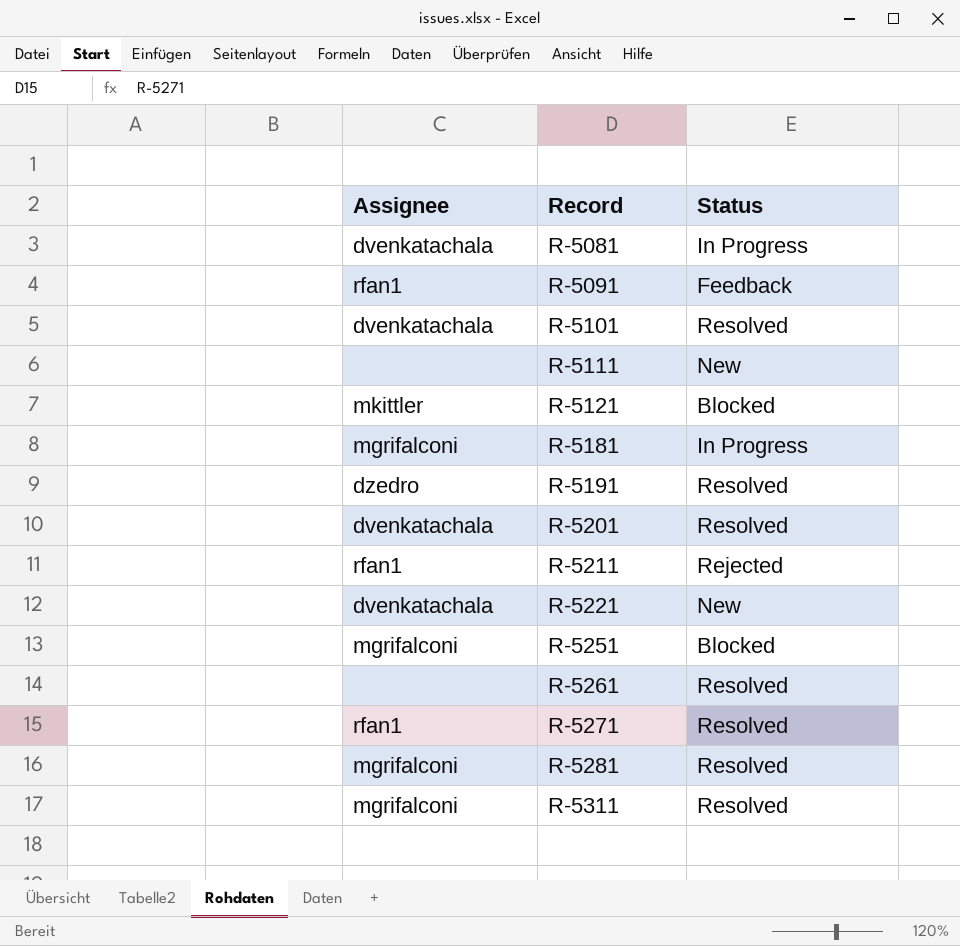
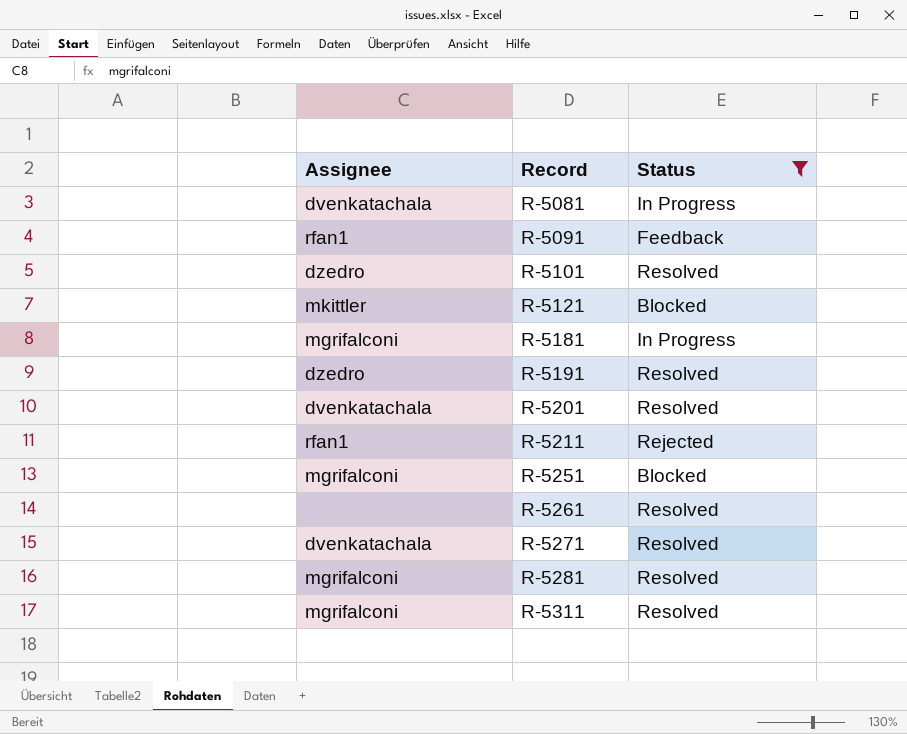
filter: none -> Status != New
R-5101 | Assignee: dvenkatachala -> dzedro
R-5271 | Assignee: rfan1 -> dvenkatachala

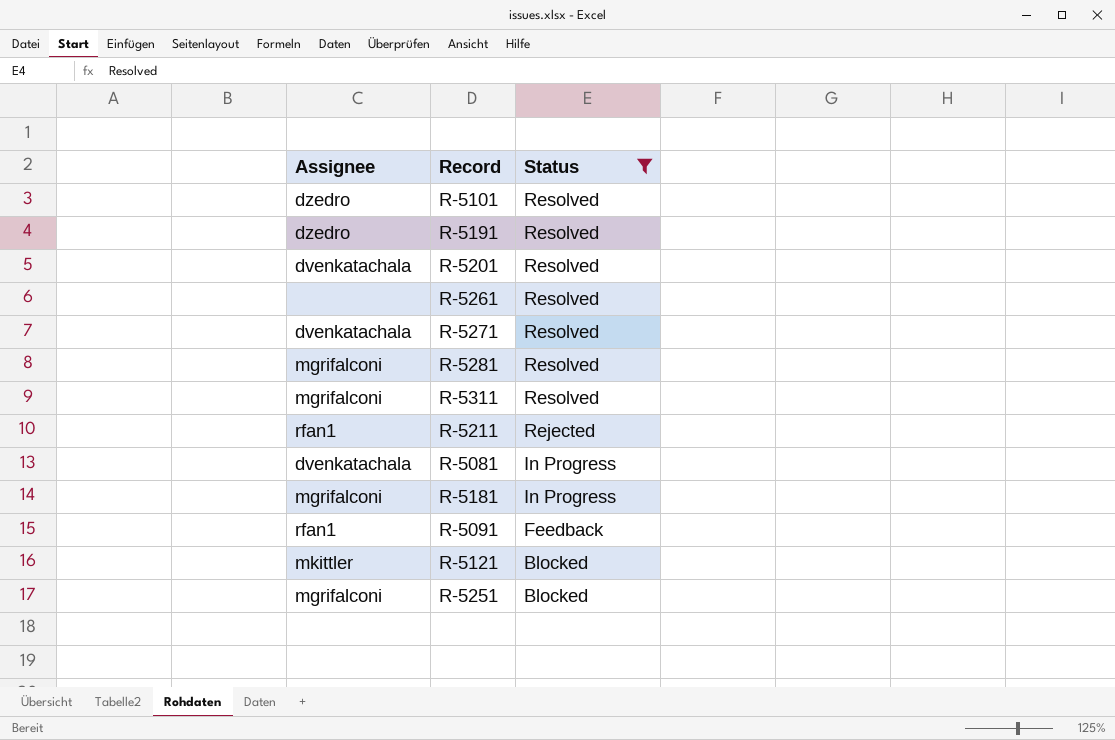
row order: Record ascending -> Status descending

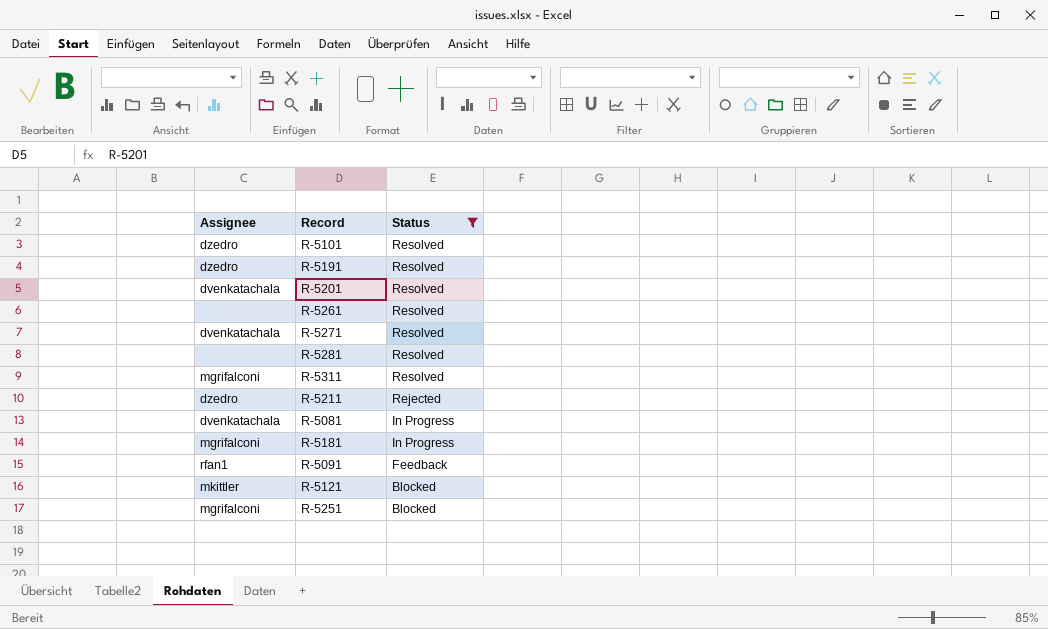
R-5281 | Assignee: mgrifalconi -> none
R-5211 | Assignee: rfan1 -> dzedro

